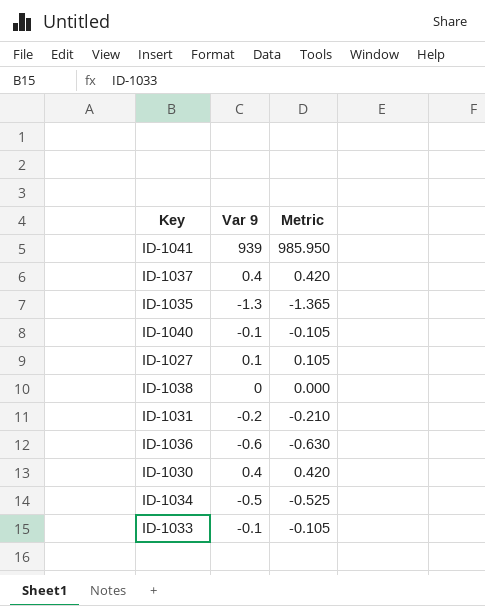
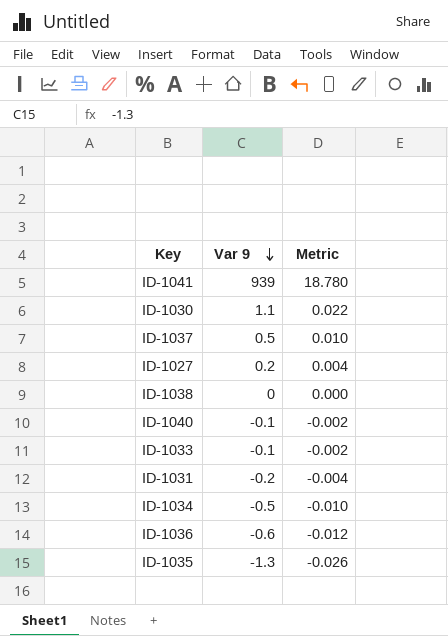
row order: none -> Var 9 descending
column Metric | formula: [Var 9] * 1.05 -> [Var 9] * 0.02
ID-1030 | Var 9: 0.4 -> 1.1
ID-1037 | Var 9: 0.4 -> 0.5
ID-1027 | Var 9: 0.1 -> 0.2

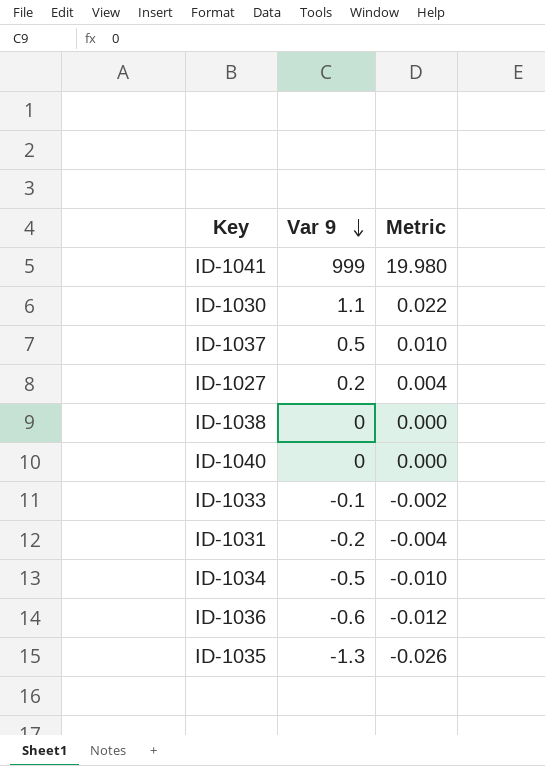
ID-1041 | Var 9: 939 -> 999
ID-1041 | Metric: 18.780 -> 19.980
ID-1040 | Var 9: -0.1 -> 0
ID-1040 | Metric: -0.002 -> 0.000

